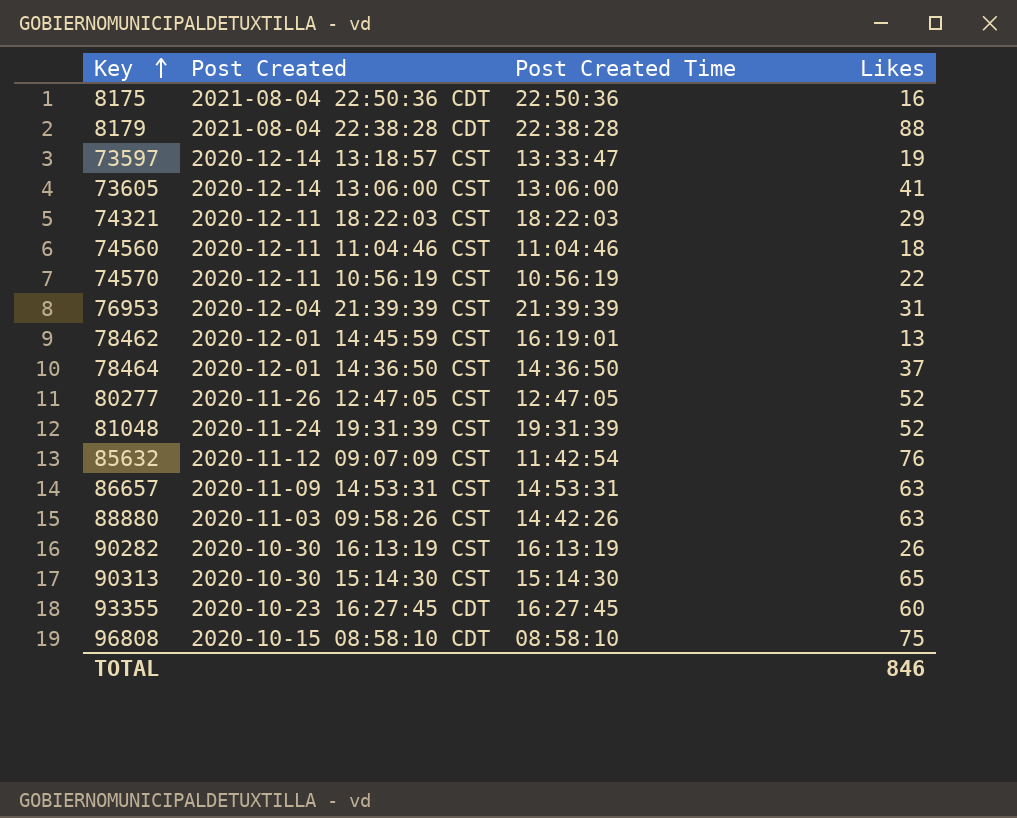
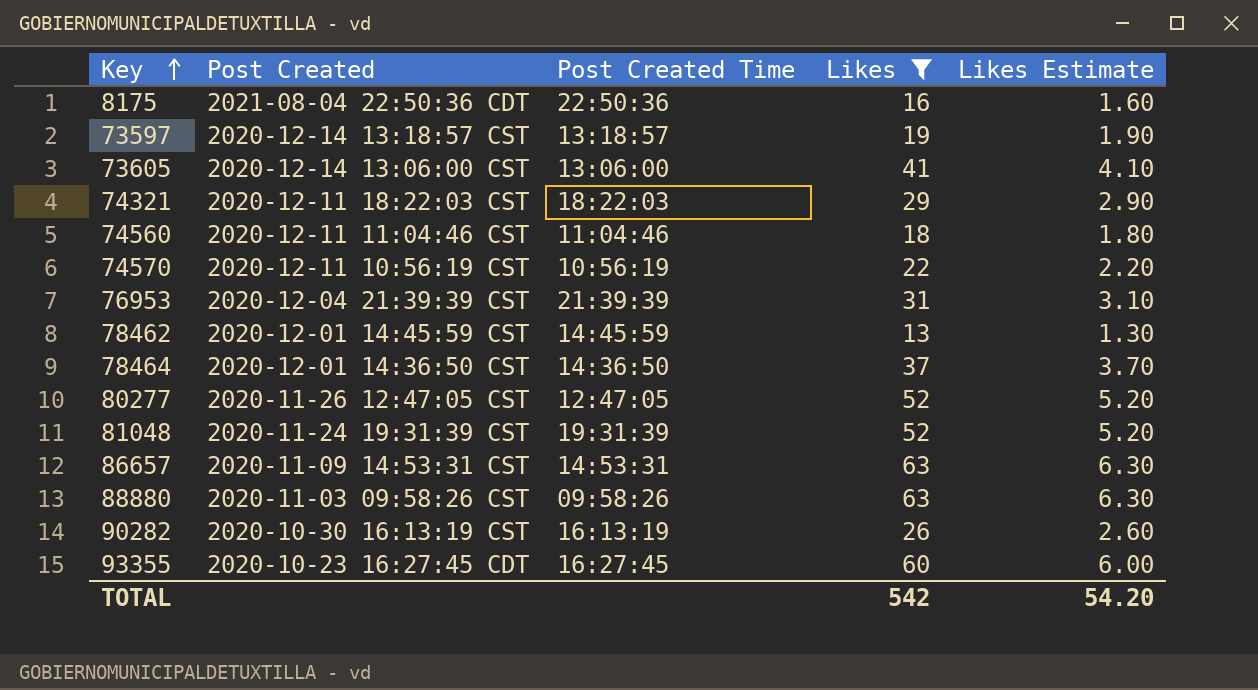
filter: none -> Likes <= 63
column Likes Estimate | formula: none -> [Likes] * 0.1
73597 | Post Created Time: 13:33:47 -> 13:18:57
78462 | Post Created Time: 16:19:01 -> 14:45:59
88880 | Post Created Time: 14:42:26 -> 09:58:26
TOTAL | Likes: 846 -> 542

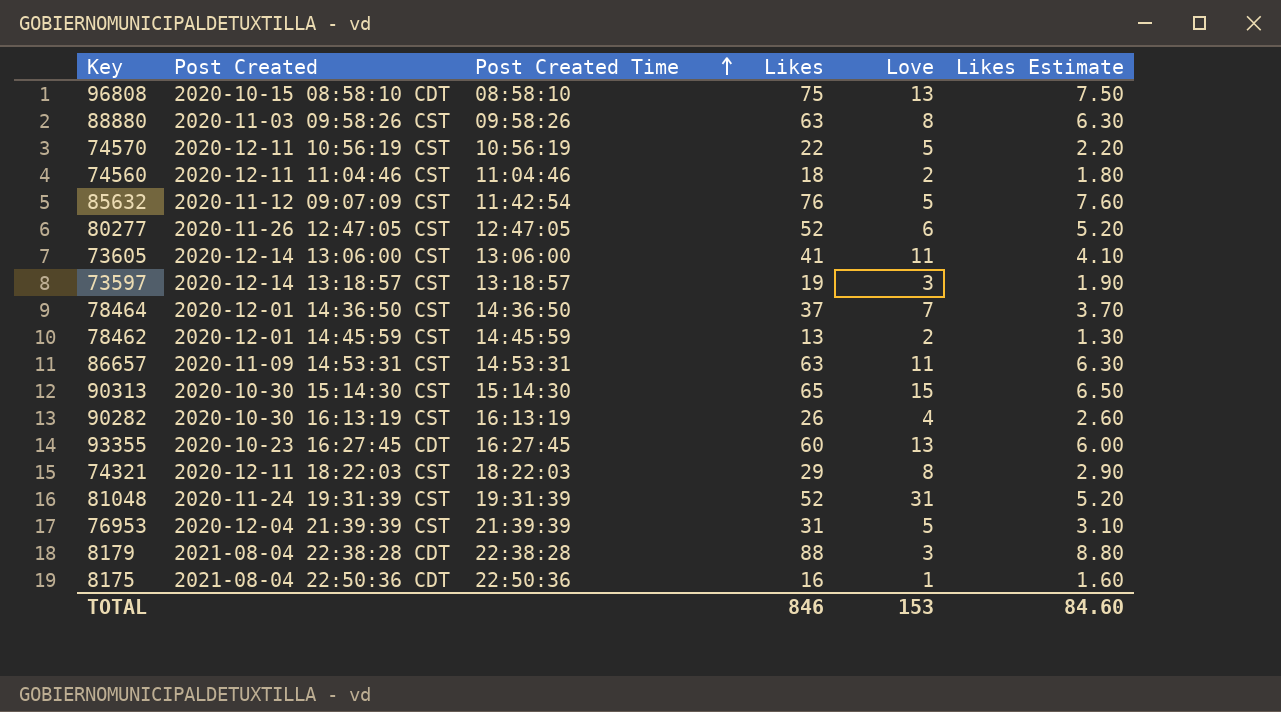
filter: Likes <= 63 -> none
row order: Key ascending -> Post Created Time ascending
column Love | position: none -> 5
TOTAL | Likes: 542 -> 846
TOTAL | Likes Estimate: 54.20 -> 84.60

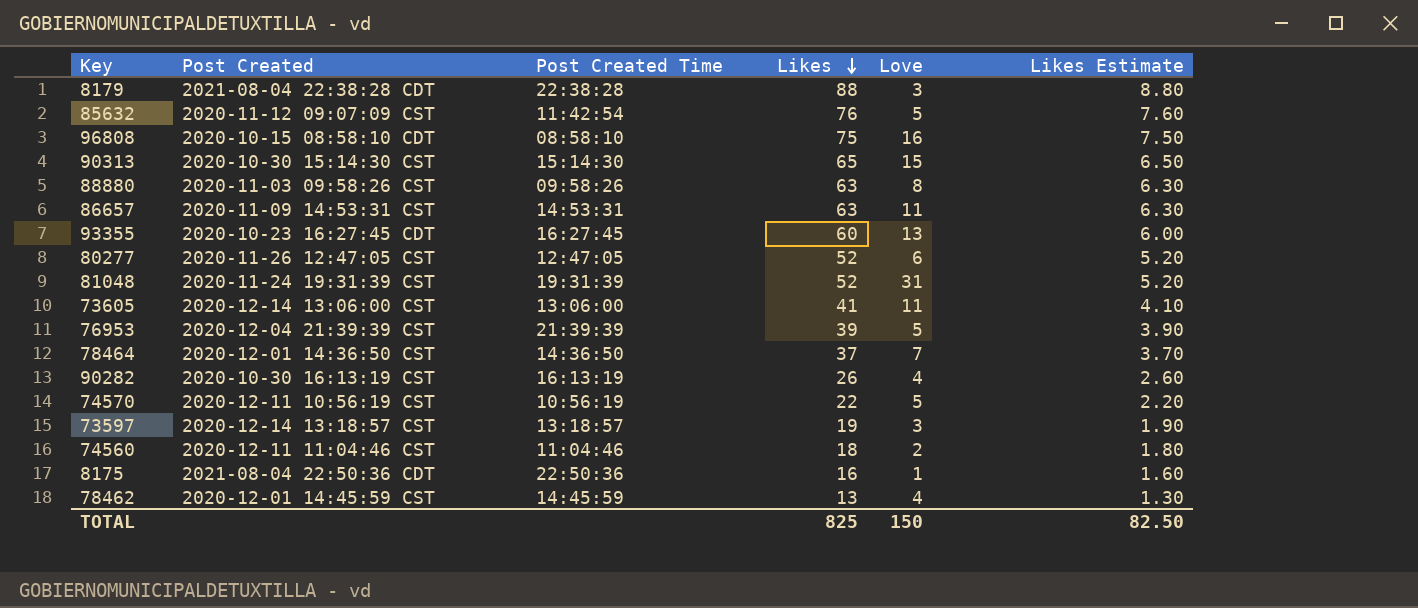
row order: Post Created Time ascending -> Likes descending
row 74321: 2020-12-11 18:22:03 CST | 18:22:03 | 29 | 8 | 2.90 -> none
96808 | Love: 13 -> 16
76953 | Likes: 31 -> 39
76953 | Likes Estimate: 3.10 -> 3.90
78462 | Love: 2 -> 4
TOTAL | Likes: 846 -> 825
TOTAL | Love: 153 -> 150
TOTAL | Likes Estimate: 84.60 -> 82.50

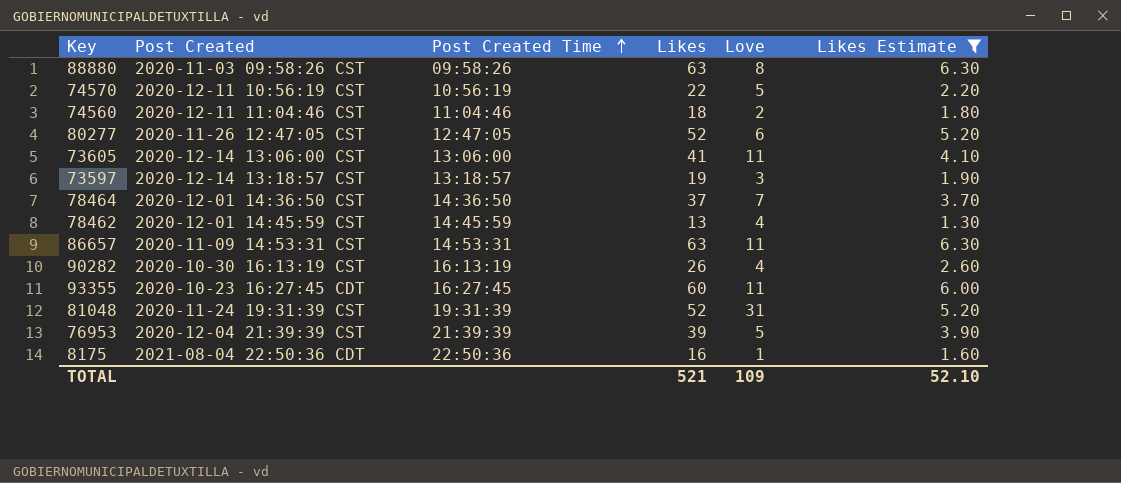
filter: none -> Likes Estimate <= 6.30
row order: Likes descending -> Post Created Time ascending
93355 | Love: 13 -> 11
TOTAL | Likes: 825 -> 521
TOTAL | Love: 150 -> 109
TOTAL | Likes Estimate: 82.50 -> 52.10

